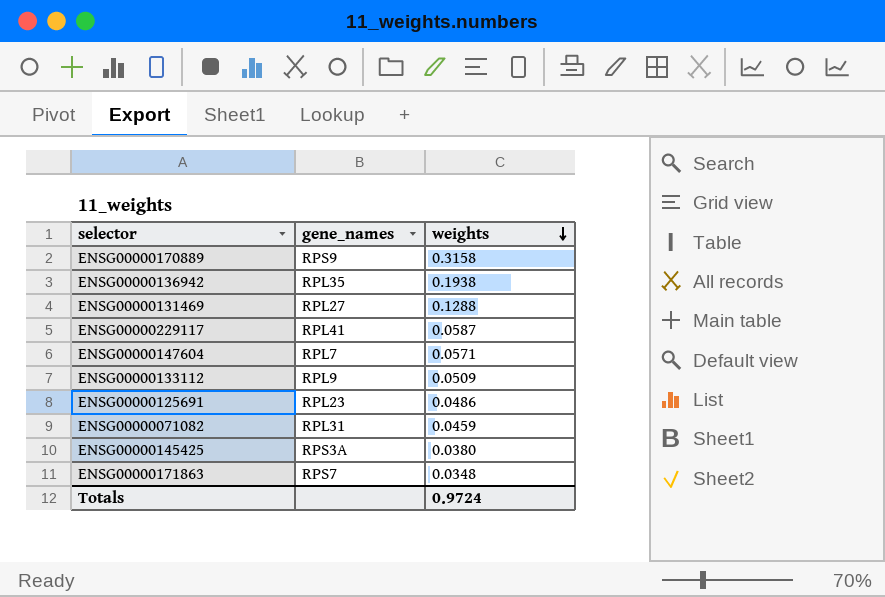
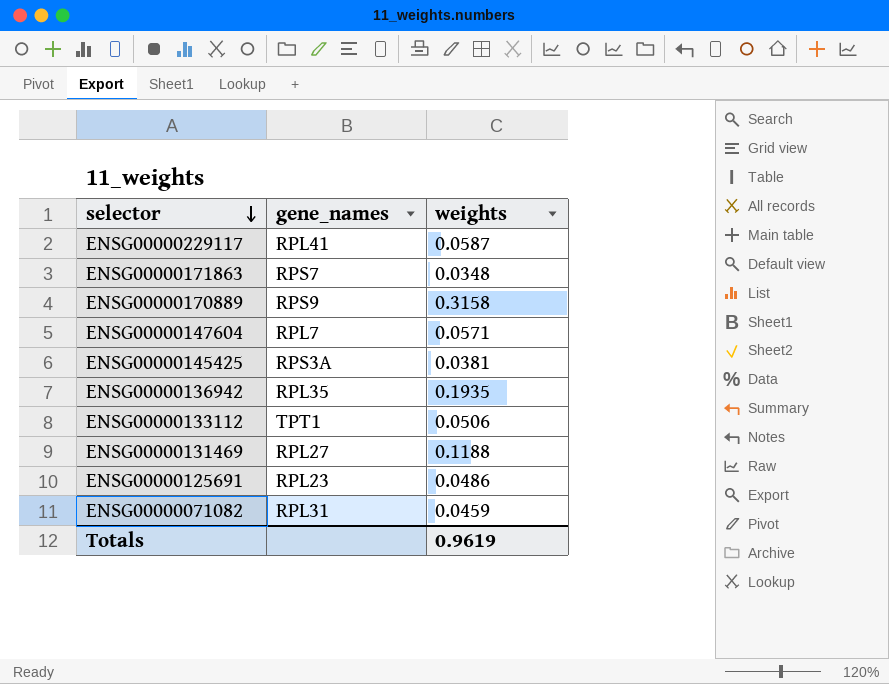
row order: weights descending -> selector descending
ENSG00000145425 | weights: 0.0380 -> 0.0381
ENSG00000136942 | weights: 0.1938 -> 0.1935
ENSG00000133112 | gene_names: RPL9 -> TPT1
ENSG00000133112 | weights: 0.0509 -> 0.0506
ENSG00000131469 | weights: 0.1288 -> 0.1188
Totals | weights: 0.9724 -> 0.9619

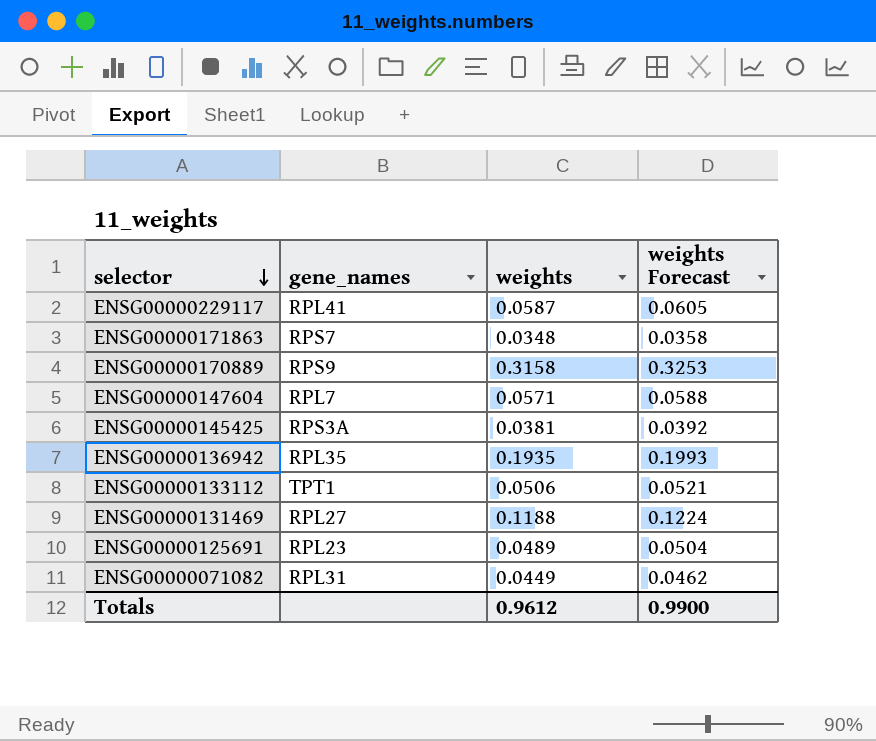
column weights Forecast | formula: none -> [weights] * 1.03
ENSG00000125691 | weights: 0.0486 -> 0.0489
ENSG00000071082 | weights: 0.0459 -> 0.0449
Totals | weights: 0.9619 -> 0.9612

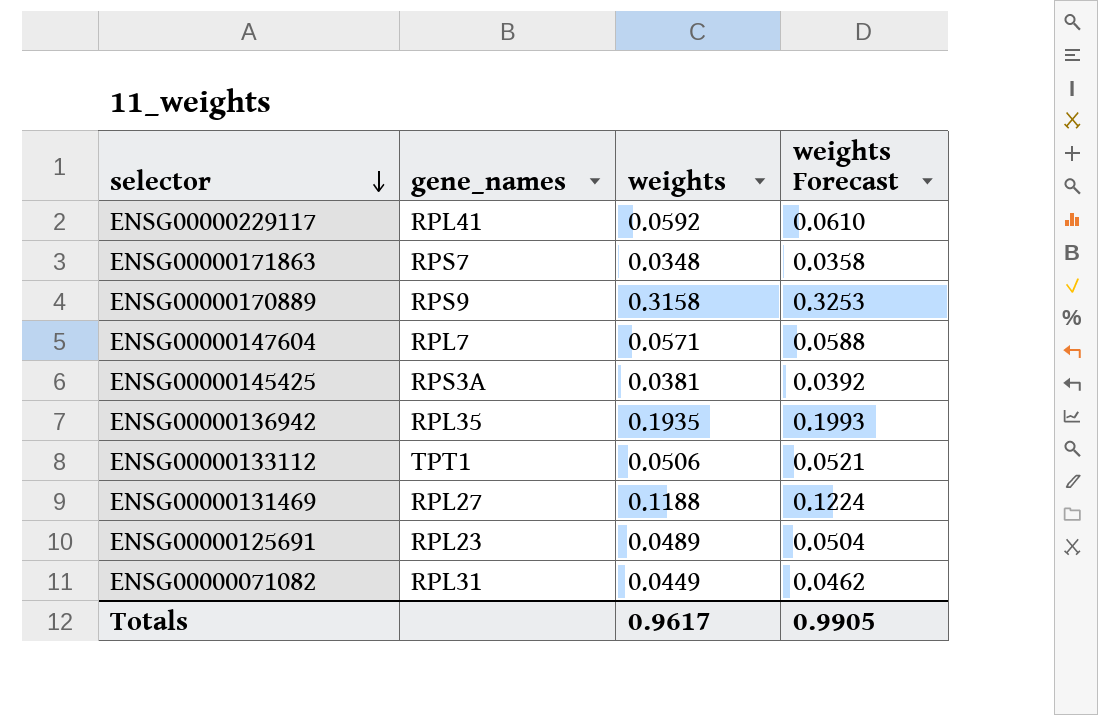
ENSG00000229117 | weights: 0.0587 -> 0.0592
ENSG00000229117 | weights Forecast: 0.0605 -> 0.0610
Totals | weights: 0.9612 -> 0.9617
Totals | weights Forecast: 0.9900 -> 0.9905

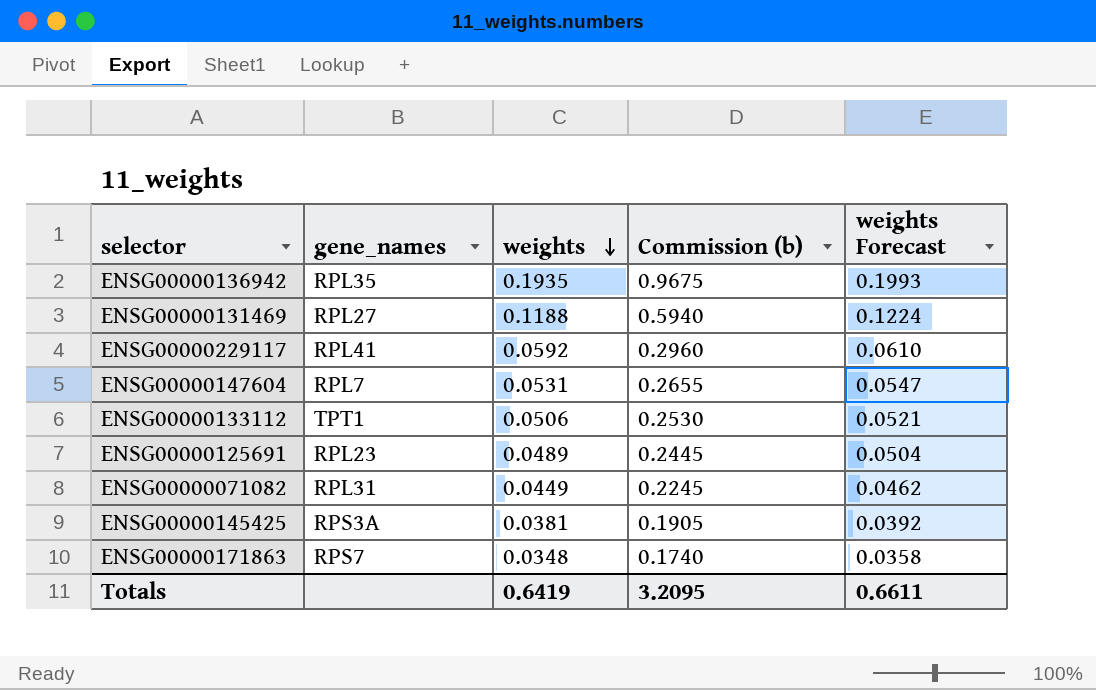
row order: selector descending -> weights descending
column Commission (b) | formula: none -> [weights] * 5
row ENSG00000170889: RPS9 | 0.3158 | 0.3253 -> none
ENSG00000147604 | weights: 0.0571 -> 0.0531
ENSG00000147604 | weights Forecast: 0.0588 -> 0.0547
Totals | weights: 0.9617 -> 0.6419
Totals | weights Forecast: 0.9905 -> 0.6611

